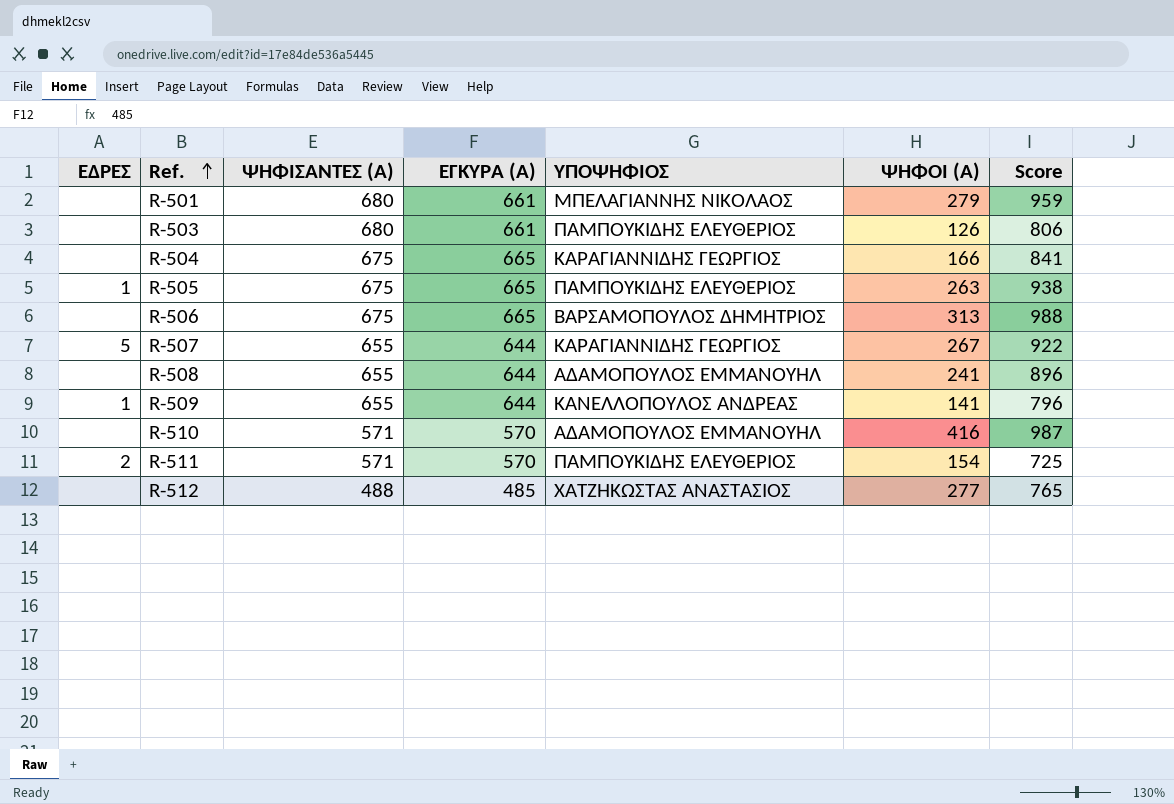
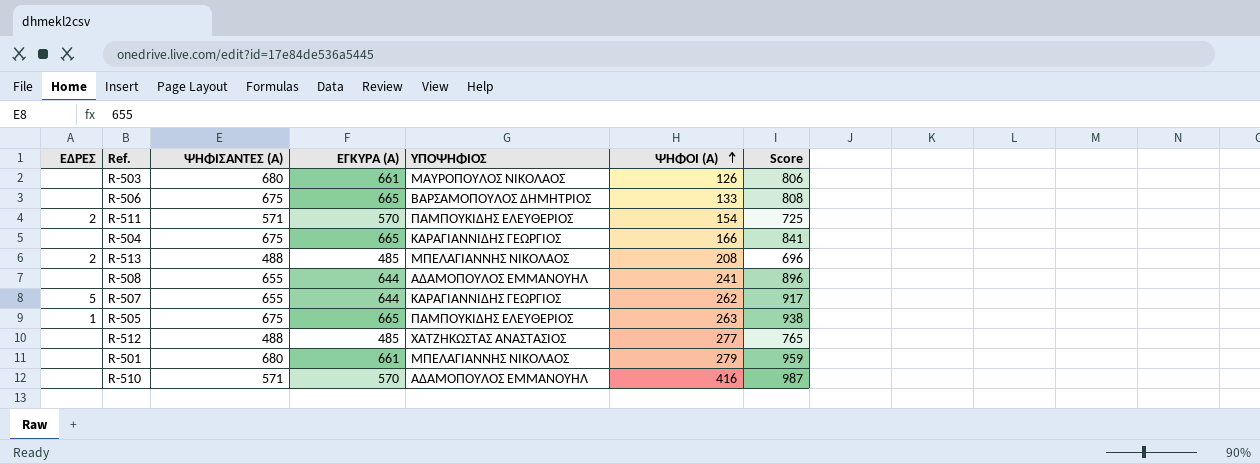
row order: Ref. ascending -> ΨΗΦΟΙ (Α) ascending
row R-509: 1 | 655 | 644 | ΚΑΝΕΛΛΟΠΟΥΛΟΣ ΑΝΔΡΕΑΣ | 141 | 796 -> none
R-503 | ΥΠΟΨΗΦΙΟΣ: ΠΑΜΠΟΥΚΙΔΗΣ ΕΛΕΥΘΕΡΙΟΣ -> ΜΑΥΡΟΠΟΥΛΟΣ ΝΙΚΟΛΑΟΣ
R-506 | ΨΗΦΟΙ (Α): 313 -> 133
R-506 | Score: 988 -> 808
row R-513: none -> 2 | 488 | 485 | ΜΠΕΛΑΓΙΑΝΝΗΣ ΝΙΚΟΛΑΟΣ | 208 | 696
R-507 | ΨΗΦΟΙ (Α): 267 -> 262
R-507 | Score: 922 -> 917

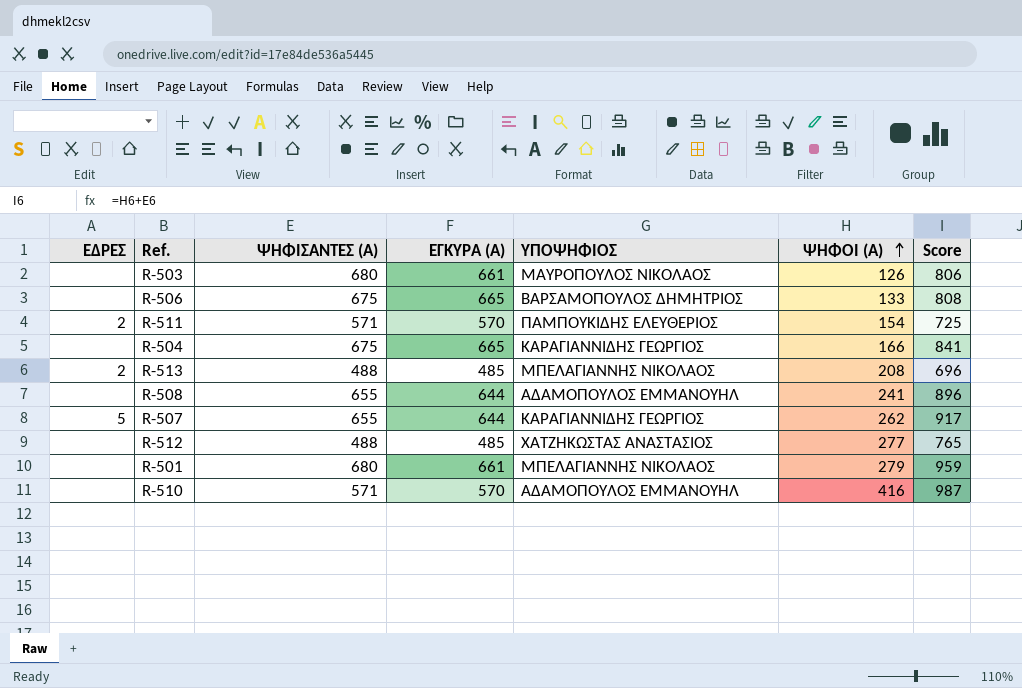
row R-505: 1 | 675 | 665 | ΠΑΜΠΟΥΚΙΔΗΣ ΕΛΕΥΘΕΡΙΟΣ | 263 | 938 -> none

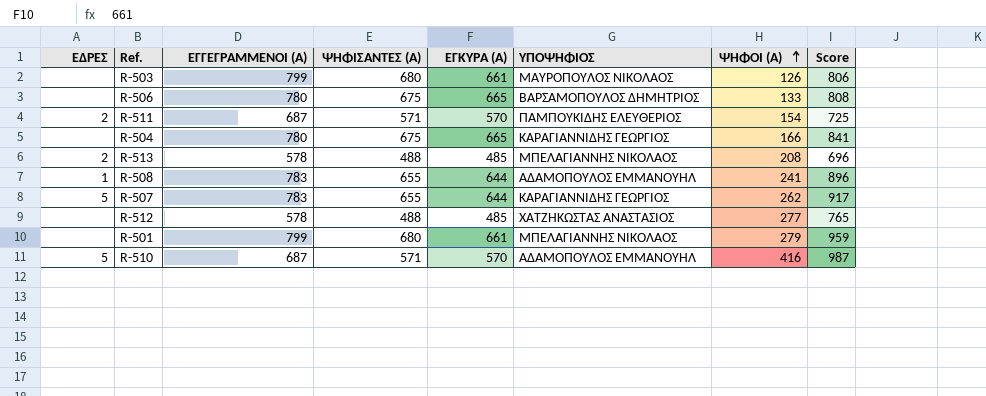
column ΕΓΓΕΓΡΑΜΜΕΝΟΙ (Α) | position: none -> 3
R-508 | ΕΔΡΕΣ: none -> 1
R-510 | ΕΔΡΕΣ: none -> 5

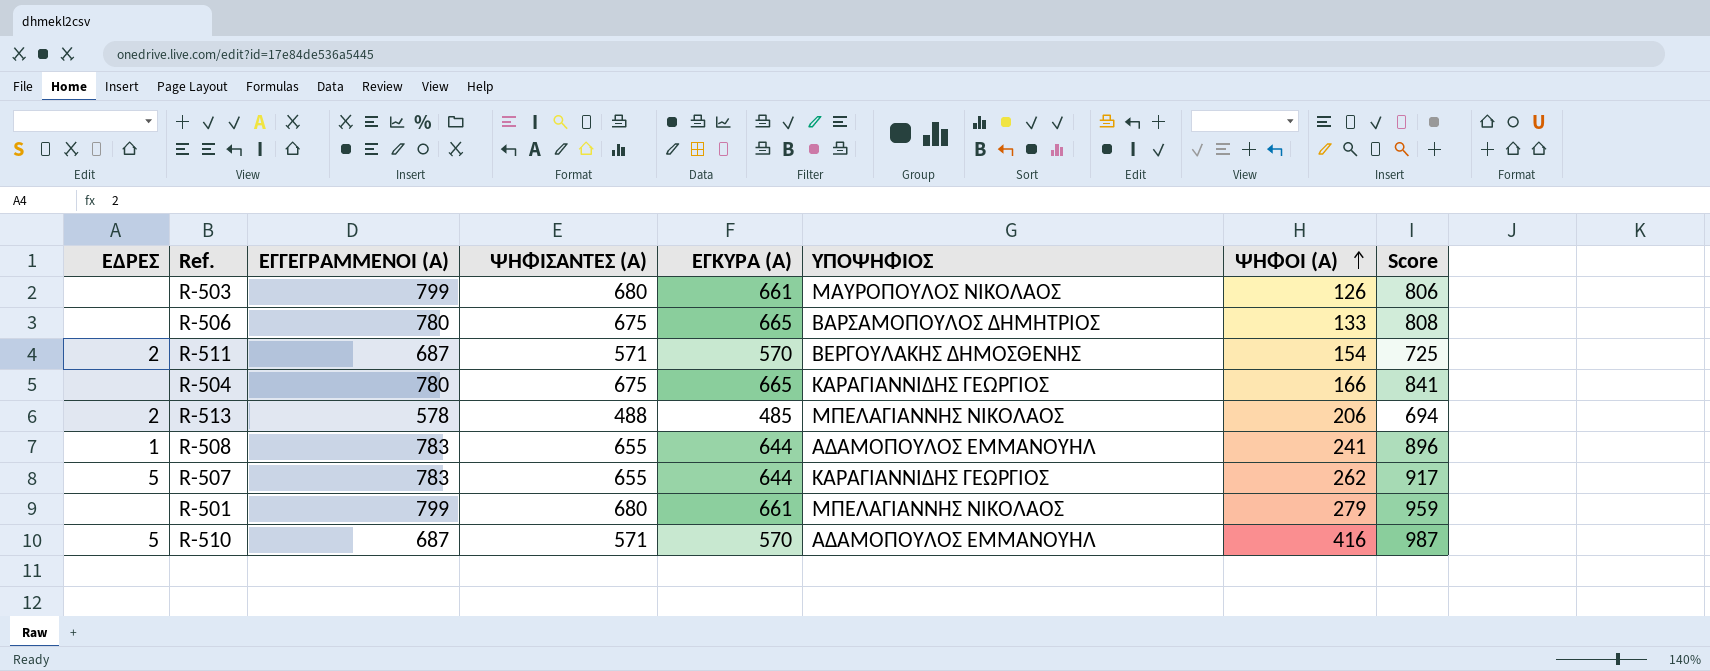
row R-512: none | 578 | 488 | 485 | ΧΑΤΖΗΚΩΣΤΑΣ ΑΝΑΣΤΑΣΙΟΣ | 277 | 765 -> none
R-511 | ΥΠΟΨΗΦΙΟΣ: ΠΑΜΠΟΥΚΙΔΗΣ ΕΛΕΥΘΕΡΙΟΣ -> ΒΕΡΓΟΥΛΑΚΗΣ ΔΗΜΟΣΘΕΝΗΣ
R-513 | ΨΗΦΟΙ (Α): 208 -> 206
R-513 | Score: 696 -> 694

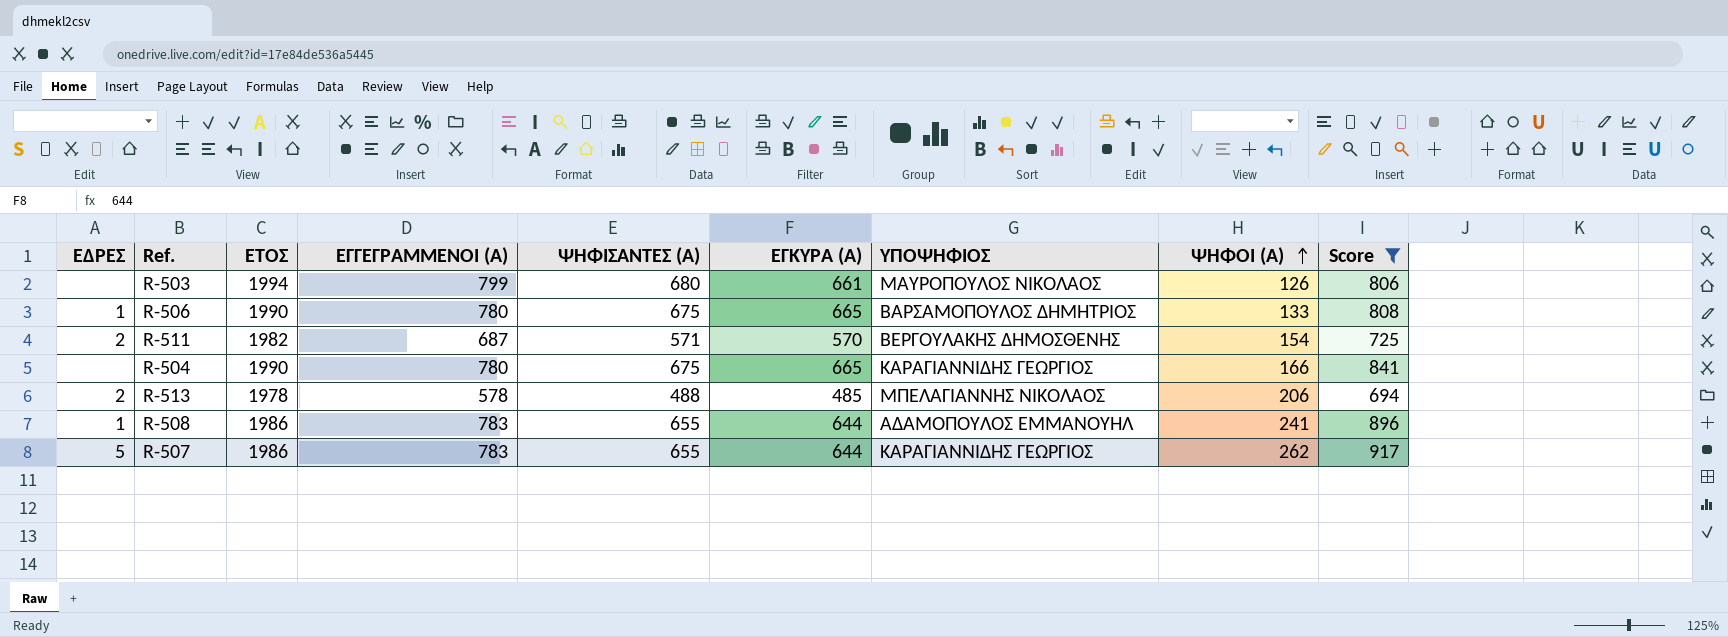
filter: none -> Score <= 917
column ΕΤΟΣ | position: none -> 3
R-506 | ΕΔΡΕΣ: none -> 1

